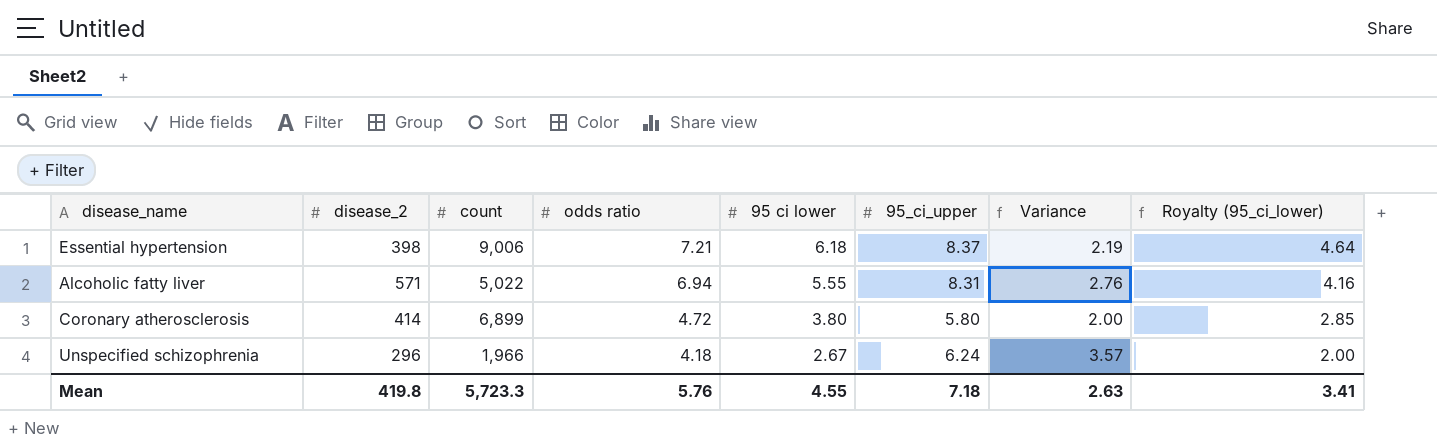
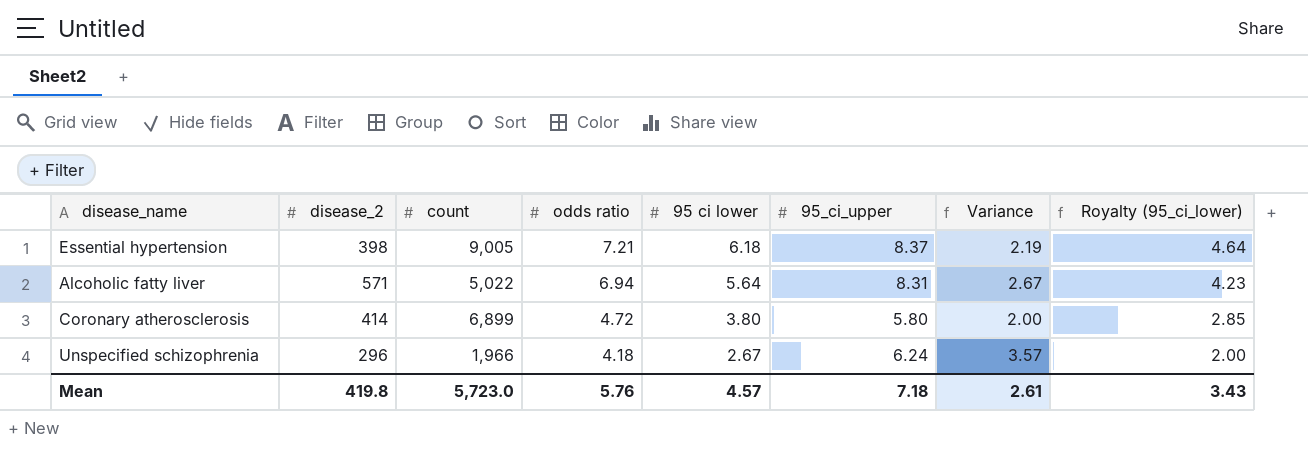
Essential hypertension | count: 9,006 -> 9,005
Alcoholic fatty liver | 95 ci lower: 5.55 -> 5.64
Alcoholic fatty liver | Variance: 2.76 -> 2.67
Alcoholic fatty liver | Royalty (95_ci_lower): 4.16 -> 4.23
Mean | count: 5,723.3 -> 5,723.0
Mean | 95 ci lower: 4.55 -> 4.57
Mean | Variance: 2.63 -> 2.61
Mean | Royalty (95_ci_lower): 3.41 -> 3.43

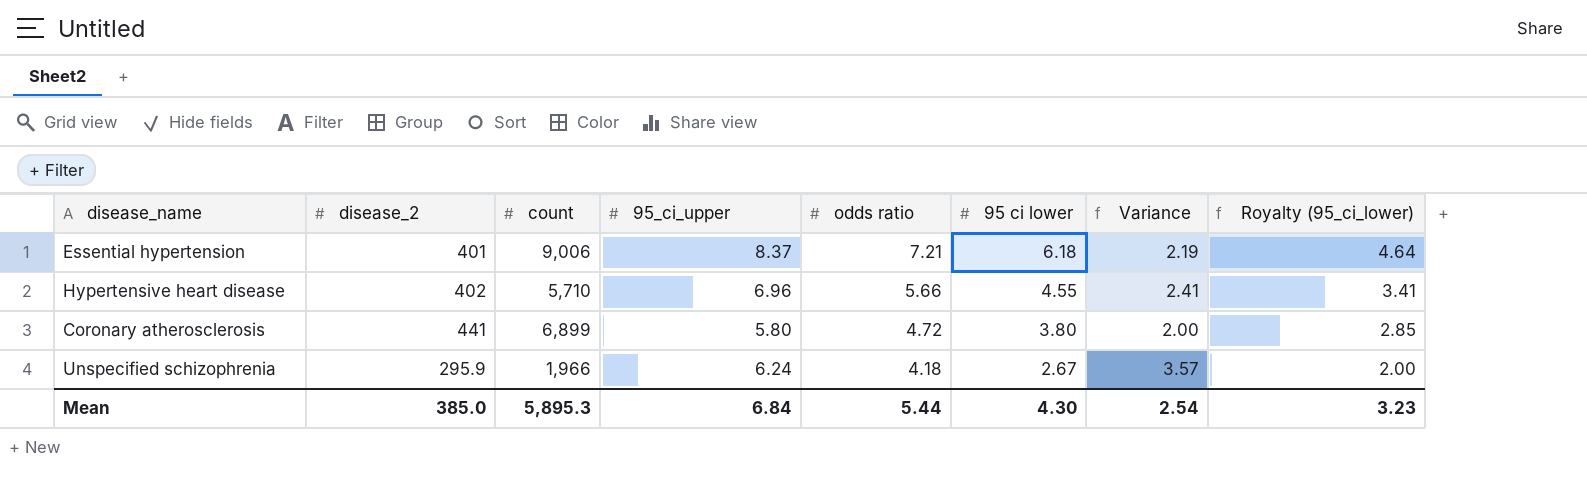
column 95_ci_upper | position: 6 -> 4
row Alcoholic fatty liver: 571 | 5,022 | 6.94 | 5.64 | 8.31 | 2.67 | 4.23 -> none
Essential hypertension | disease_2: 398 -> 401
Essential hypertension | count: 9,005 -> 9,006
row Hypertensive heart disease: none -> 402 | 5,710 | 6.96 | 5.66 | 4.55 | 2.41 | 3.41
Coronary atherosclerosis | disease_2: 414 -> 441
Unspecified schizophrenia | disease_2: 296 -> 295.9
Mean | disease_2: 419.8 -> 385.0
Mean | count: 5,723.0 -> 5,895.3
Mean | 95_ci_upper: 7.18 -> 6.84
Mean | odds ratio: 5.76 -> 5.44
Mean | 95 ci lower: 4.57 -> 4.30
Mean | Variance: 2.61 -> 2.54
Mean | Royalty (95_ci_lower): 3.43 -> 3.23

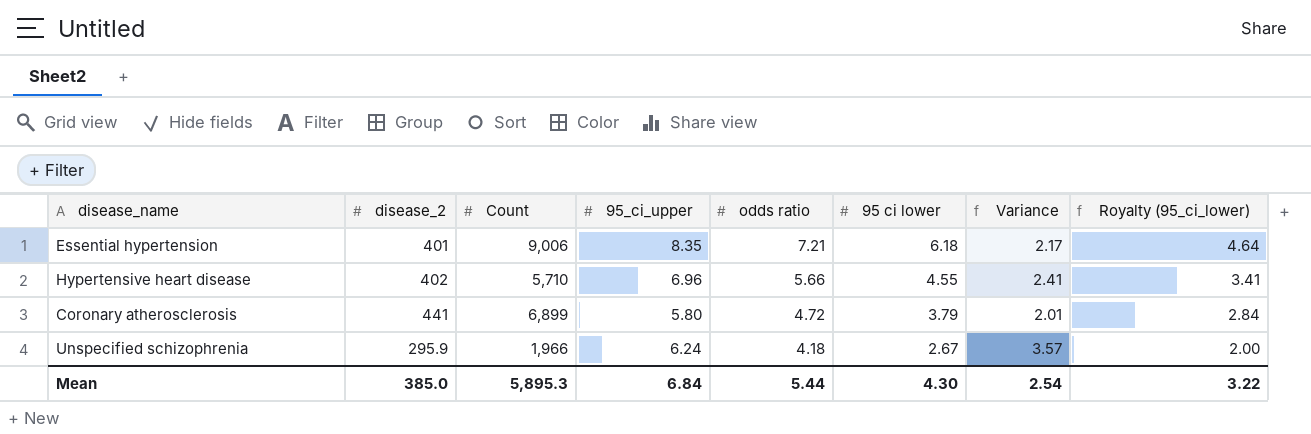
column name: count -> Count
Essential hypertension | 95_ci_upper: 8.37 -> 8.35
Essential hypertension | Variance: 2.19 -> 2.17
Coronary atherosclerosis | 95 ci lower: 3.80 -> 3.79
Coronary atherosclerosis | Variance: 2.00 -> 2.01
Coronary atherosclerosis | Royalty (95_ci_lower): 2.85 -> 2.84
Mean | Royalty (95_ci_lower): 3.23 -> 3.22

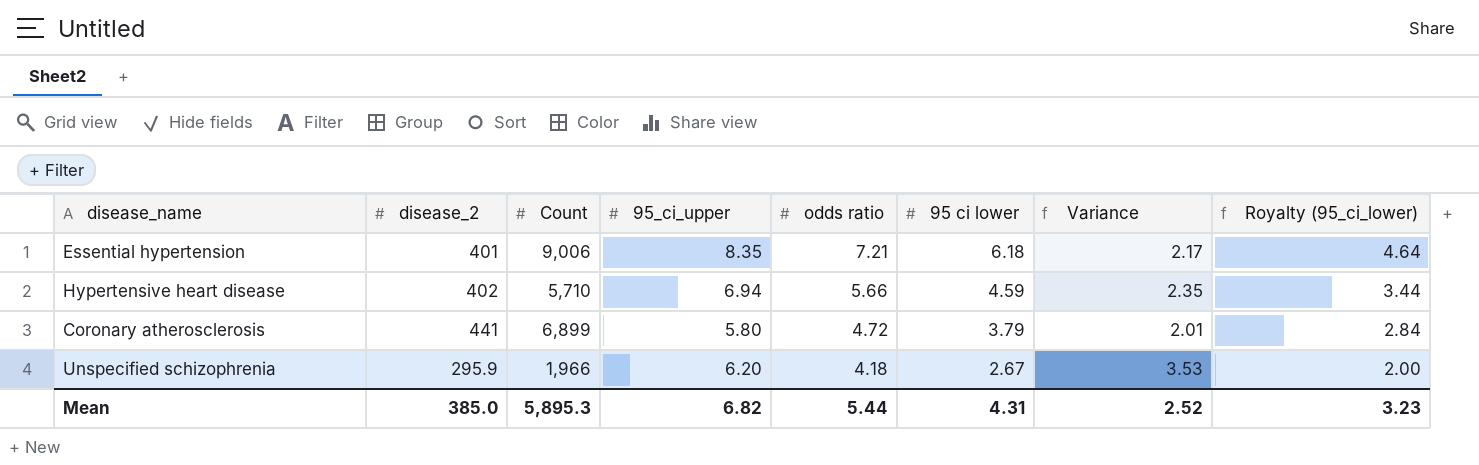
Hypertensive heart disease | 95_ci_upper: 6.96 -> 6.94
Hypertensive heart disease | 95 ci lower: 4.55 -> 4.59
Hypertensive heart disease | Variance: 2.41 -> 2.35
Hypertensive heart disease | Royalty (95_ci_lower): 3.41 -> 3.44
Unspecified schizophrenia | 95_ci_upper: 6.24 -> 6.20
Unspecified schizophrenia | Variance: 3.57 -> 3.53
Mean | 95_ci_upper: 6.84 -> 6.82
Mean | 95 ci lower: 4.30 -> 4.31
Mean | Variance: 2.54 -> 2.52
Mean | Royalty (95_ci_lower): 3.22 -> 3.23

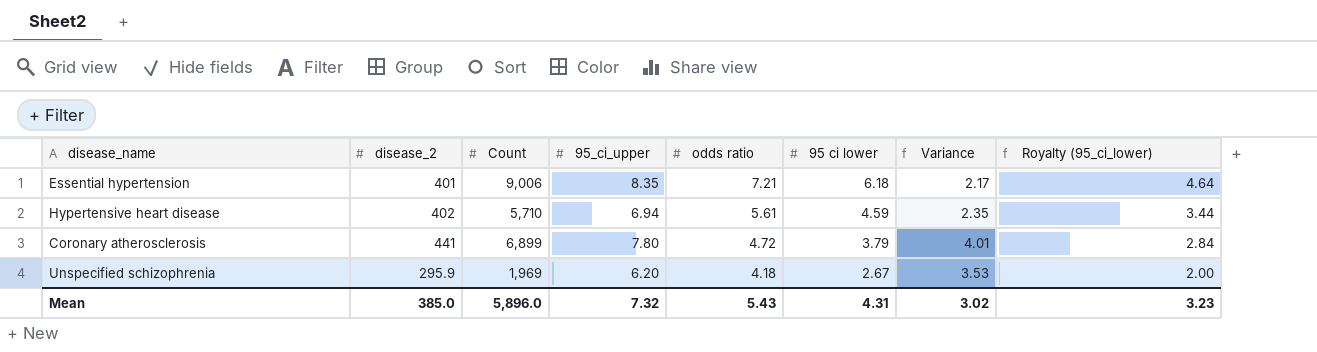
Hypertensive heart disease | odds ratio: 5.66 -> 5.61
Coronary atherosclerosis | 95_ci_upper: 5.80 -> 7.80
Coronary atherosclerosis | Variance: 2.01 -> 4.01
Unspecified schizophrenia | Count: 1,966 -> 1,969
Mean | Count: 5,895.3 -> 5,896.0
Mean | 95_ci_upper: 6.82 -> 7.32
Mean | odds ratio: 5.44 -> 5.43
Mean | Variance: 2.52 -> 3.02

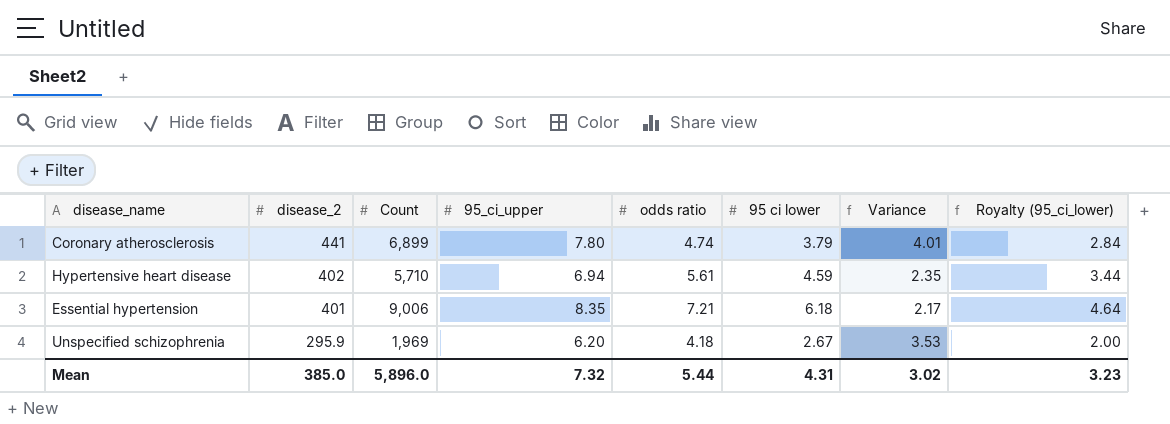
row order: odds ratio descending -> disease_2 descending
Coronary atherosclerosis | odds ratio: 4.72 -> 4.74
Mean | odds ratio: 5.43 -> 5.44

